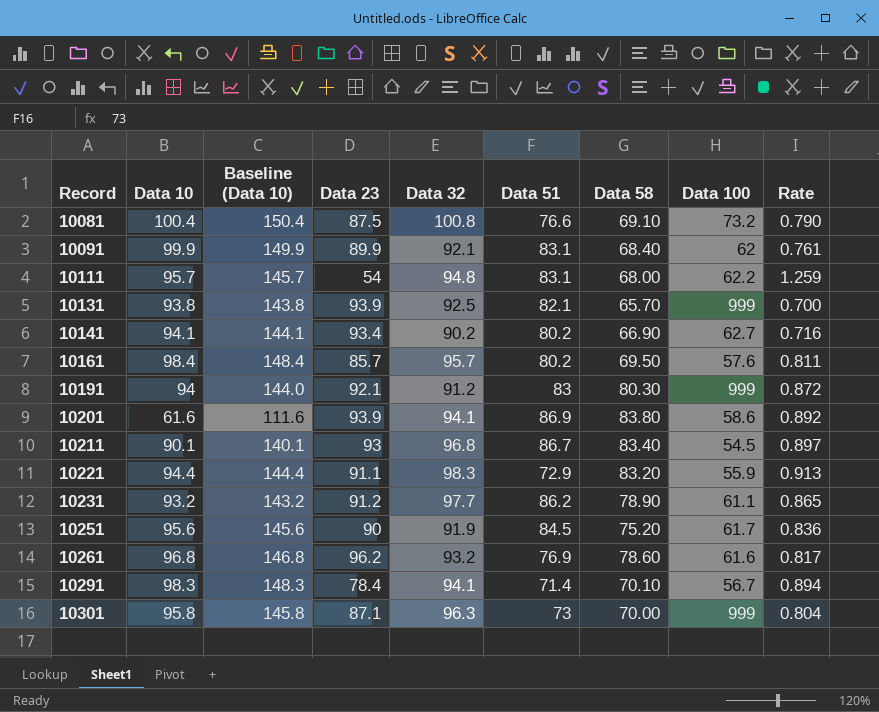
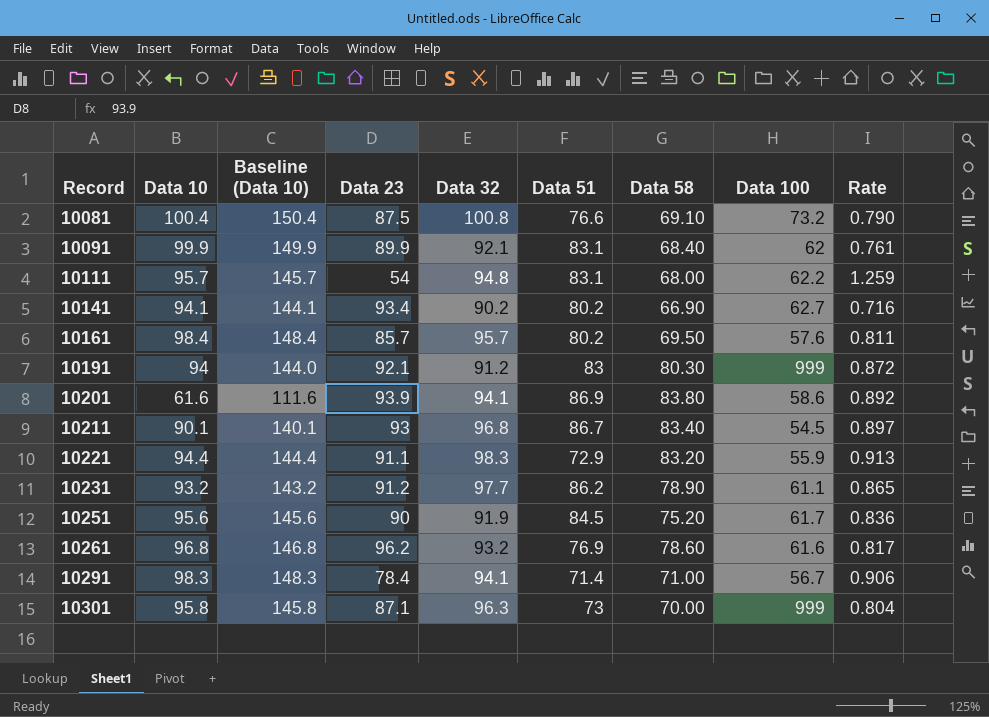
row 10131: 93.8 | 143.8 | 93.9 | 92.5 | 82.1 | 65.70 | 999 | 0.700 -> none
10291 | Data 58: 70.10 -> 71.00
10291 | Rate: 0.894 -> 0.906

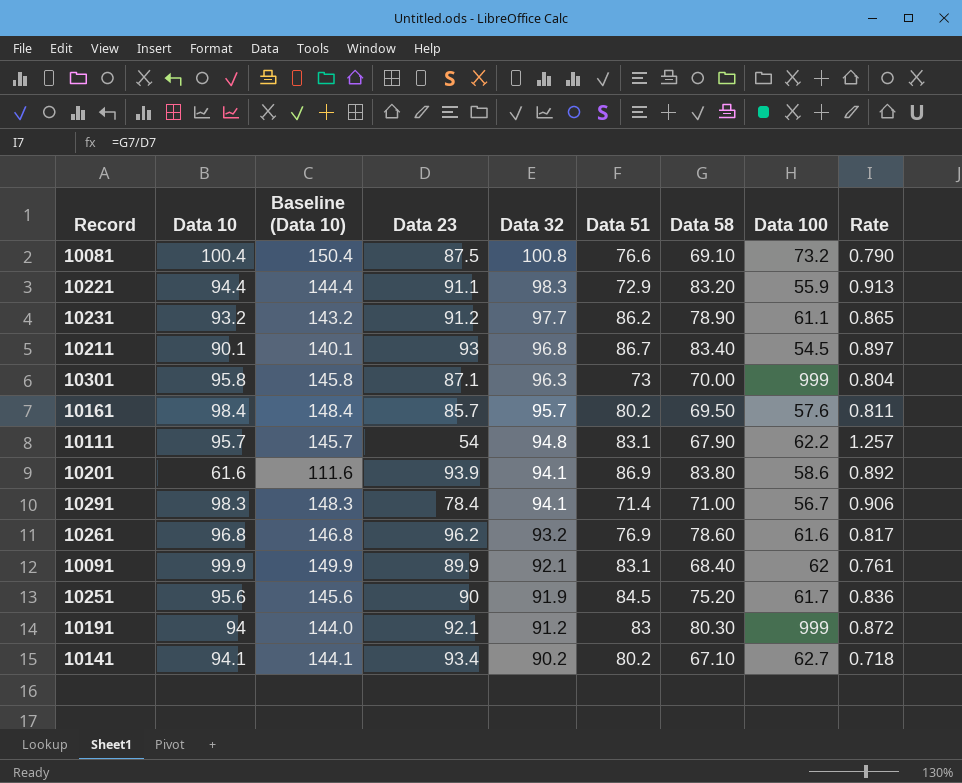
row order: Record ascending -> Data 32 descending
10111 | Data 58: 68.00 -> 67.90
10111 | Rate: 1.259 -> 1.257
10141 | Data 58: 66.90 -> 67.10
10141 | Rate: 0.716 -> 0.718

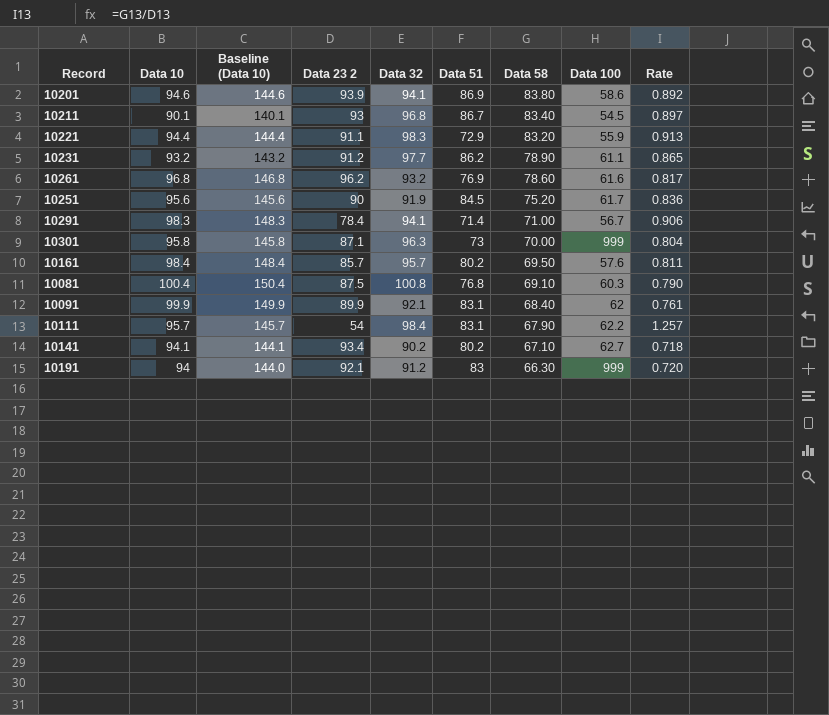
row order: Data 32 descending -> Data 58 descending
column name: Data 23 -> Data 23 2
10201 | Data 10: 61.6 -> 94.6
10201 | Baseline (Data 10): 111.6 -> 144.6
10081 | Data 51: 76.6 -> 76.8
10081 | Data 100: 73.2 -> 60.3
10111 | Data 32: 94.8 -> 98.4
10191 | Data 58: 80.30 -> 66.30
10191 | Rate: 0.872 -> 0.720

